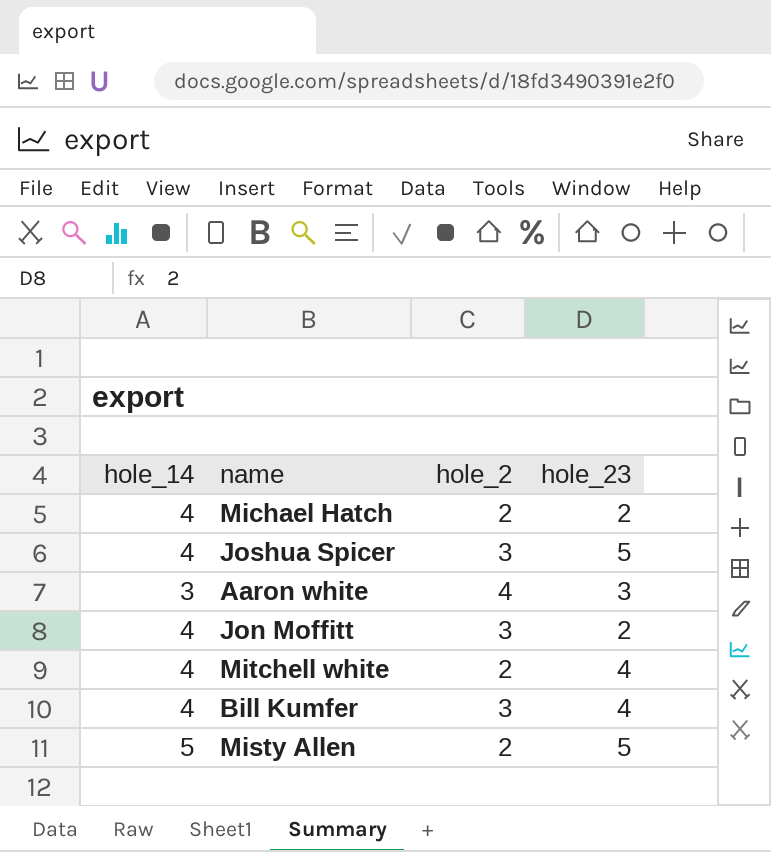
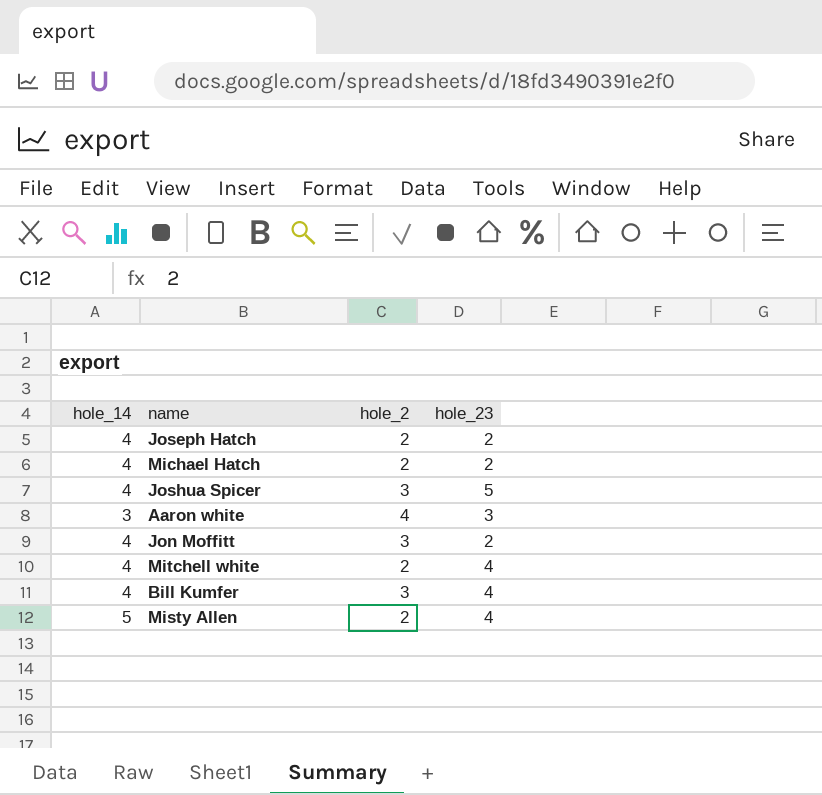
row Joseph Hatch: none -> 4 | 2 | 2
Misty Allen | hole_23: 5 -> 4

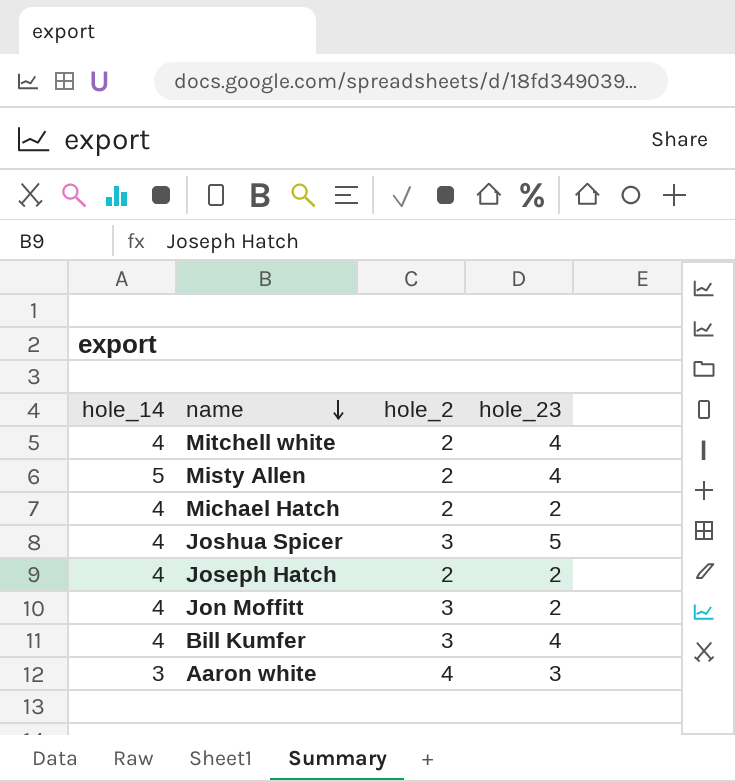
row order: none -> name descending

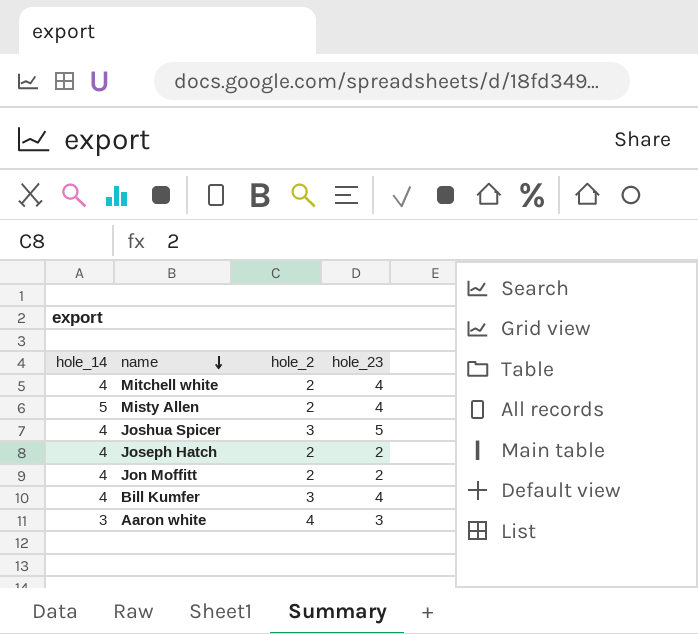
row Michael Hatch: 4 | 2 | 2 -> none
Jon Moffitt | hole_2: 3 -> 2

